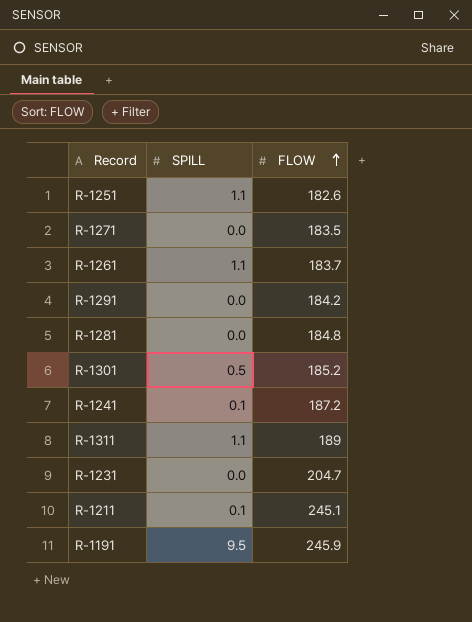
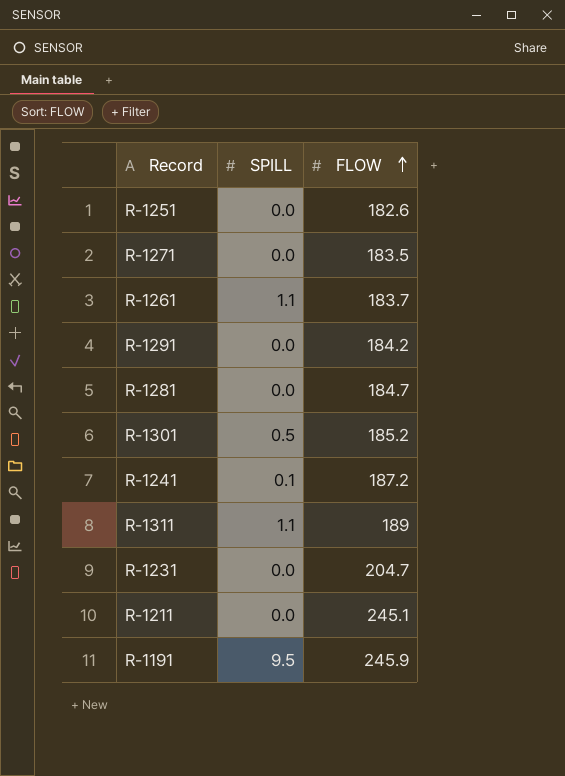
R-1251 | SPILL: 1.1 -> 0.0
R-1281 | FLOW: 184.8 -> 184.7
R-1211 | SPILL: 0.1 -> 0.0

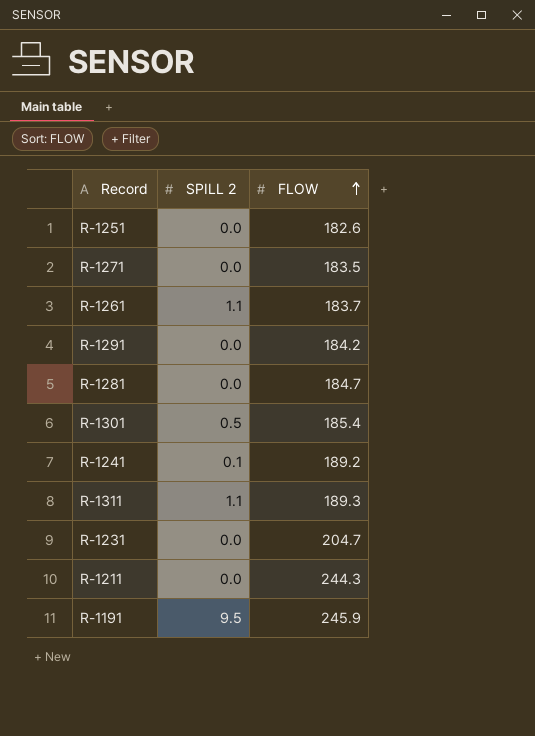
column name: SPILL -> SPILL 2
R-1301 | FLOW: 185.2 -> 185.4
R-1241 | FLOW: 187.2 -> 189.2
R-1311 | FLOW: 189 -> 189.3
R-1211 | FLOW: 245.1 -> 244.3

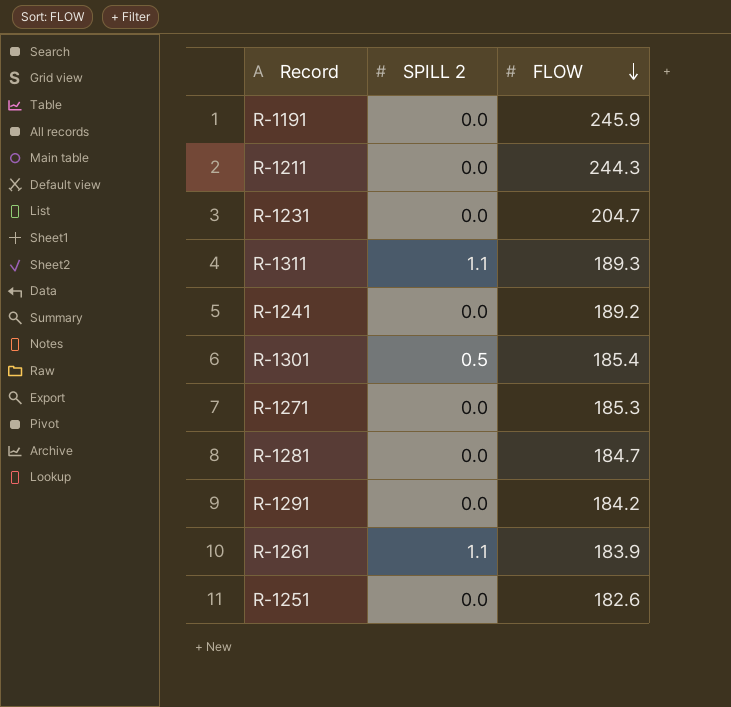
row order: FLOW ascending -> FLOW descending
R-1191 | SPILL 2: 9.5 -> 0.0
R-1241 | SPILL 2: 0.1 -> 0.0
R-1271 | FLOW: 183.5 -> 185.3
R-1261 | FLOW: 183.7 -> 183.9

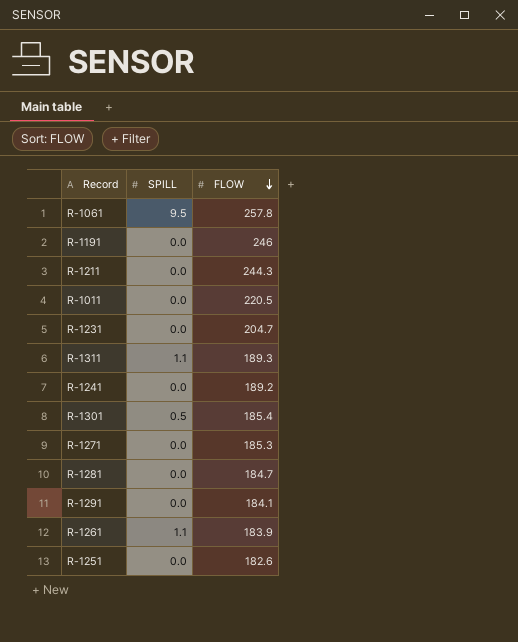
column name: SPILL 2 -> SPILL
row R-1061: none -> 9.5 | 257.8
R-1191 | FLOW: 245.9 -> 246
row R-1011: none -> 0.0 | 220.5
R-1291 | FLOW: 184.2 -> 184.1

